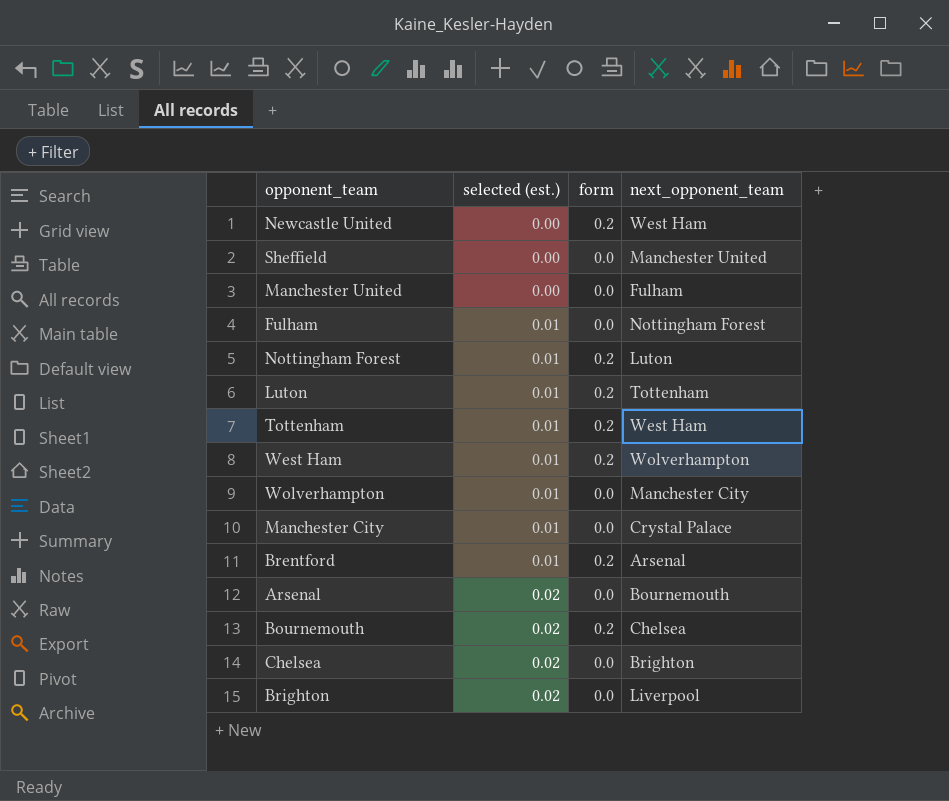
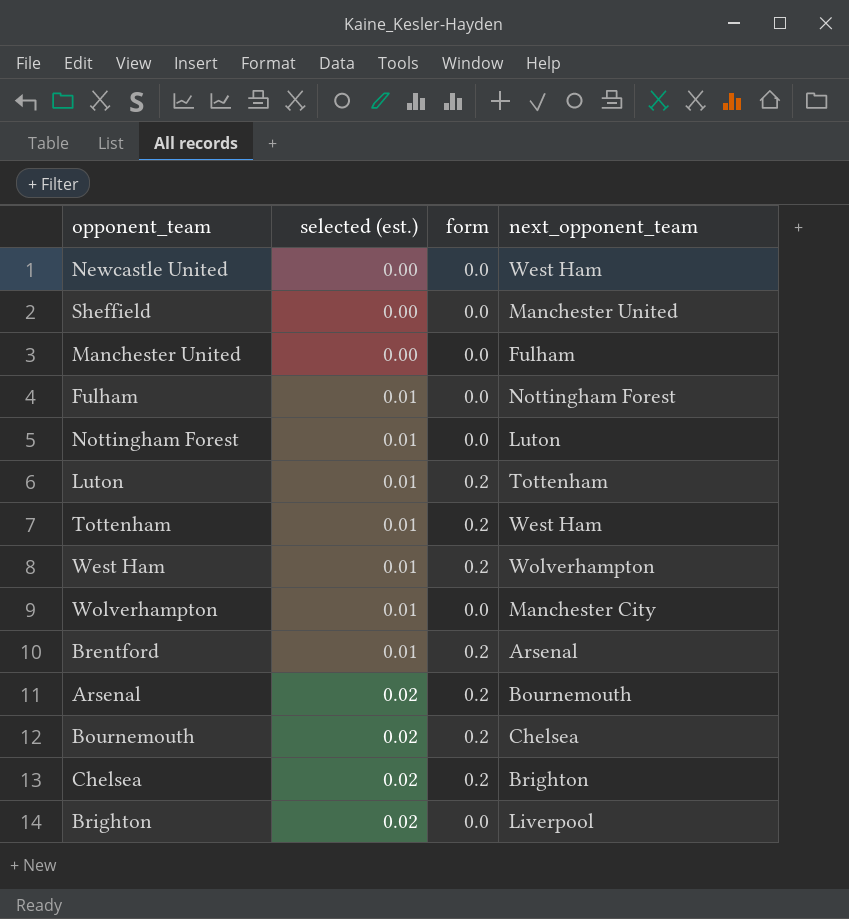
row Manchester City: 0.01 | 0.0 | Crystal Palace -> none
Newcastle United | form: 0.2 -> 0.0
Nottingham Forest | form: 0.2 -> 0.0
Arsenal | form: 0.0 -> 0.2
Chelsea | form: 0.0 -> 0.2

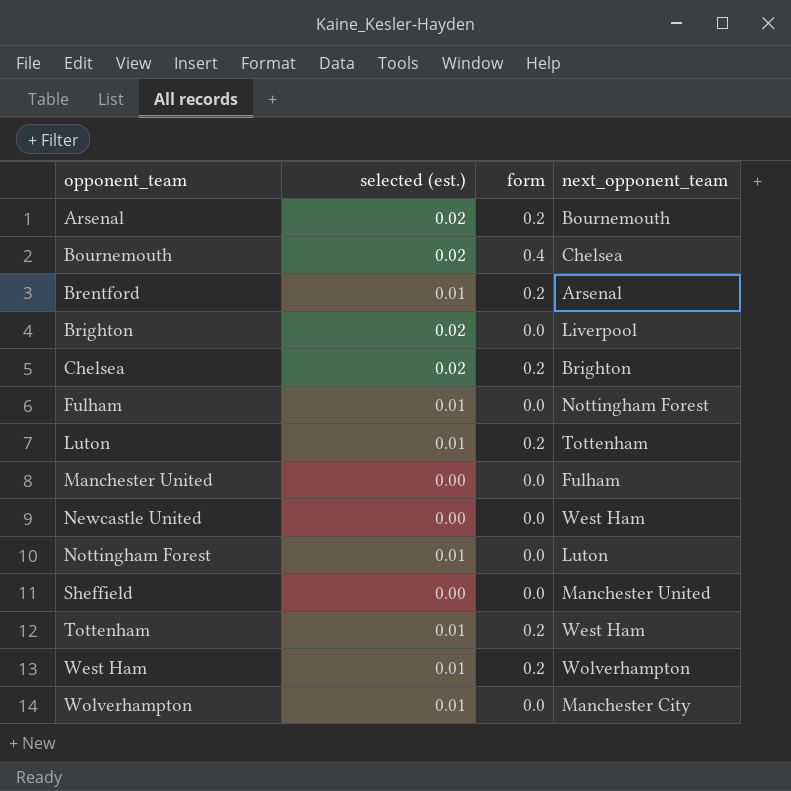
row order: selected (est.) ascending -> opponent_team ascending
Bournemouth | form: 0.2 -> 0.4

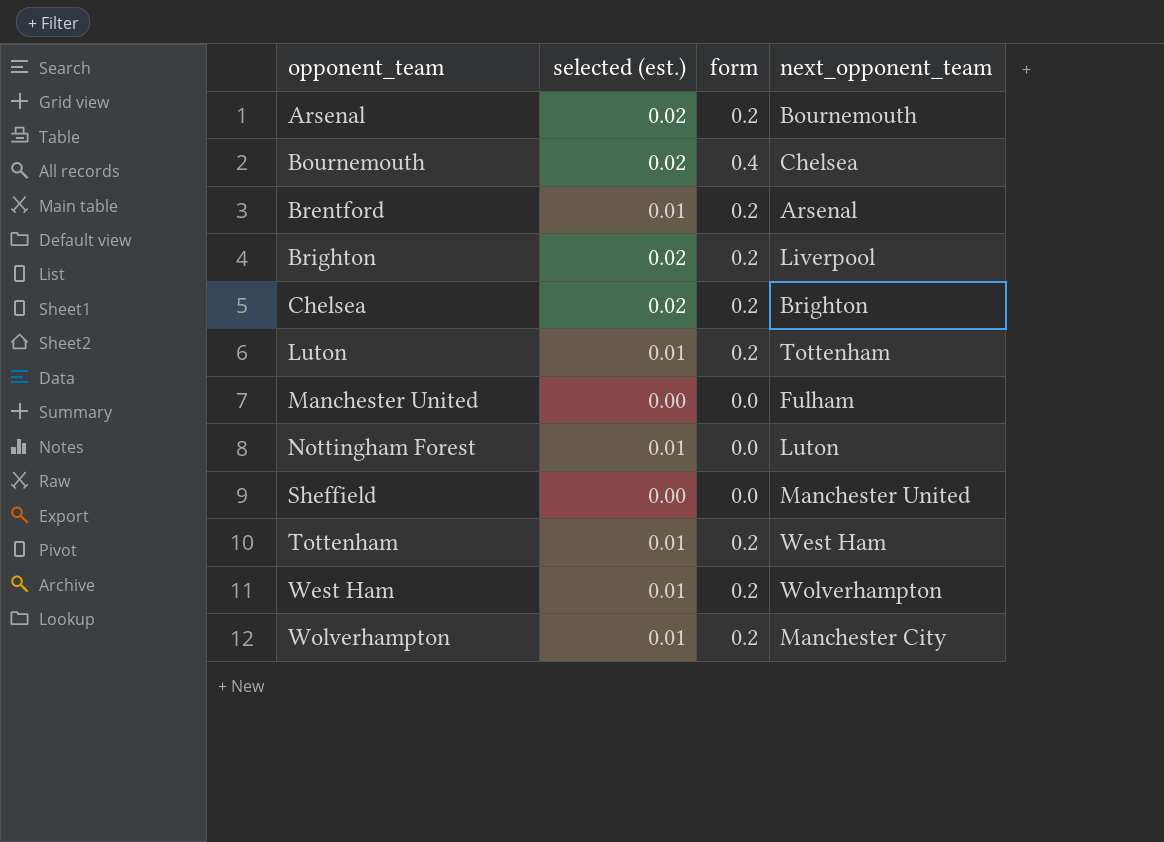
row Fulham: 0.01 | 0.0 | Nottingham Forest -> none
row Newcastle United: 0.00 | 0.0 | West Ham -> none
Brighton | form: 0.0 -> 0.2
Wolverhampton | form: 0.0 -> 0.2

